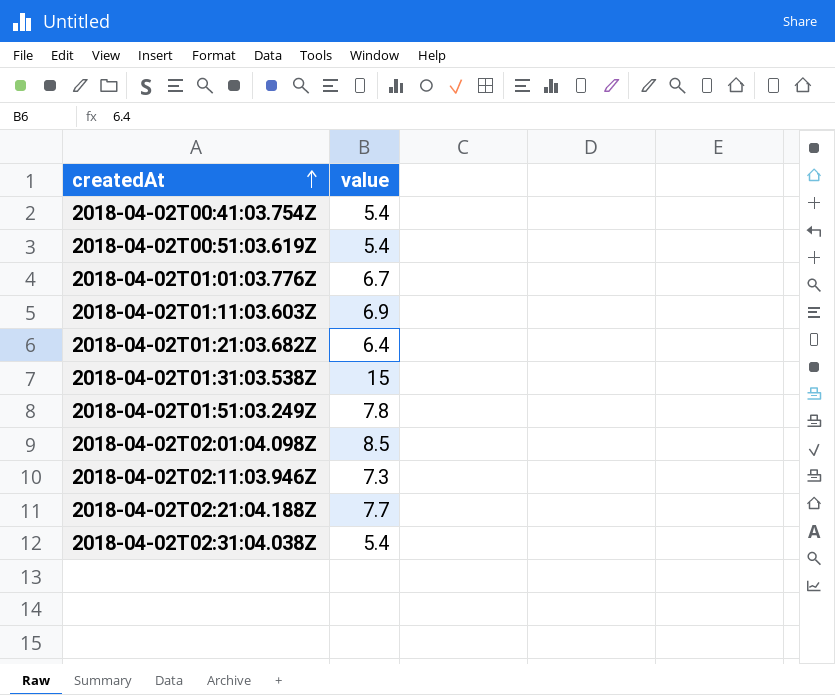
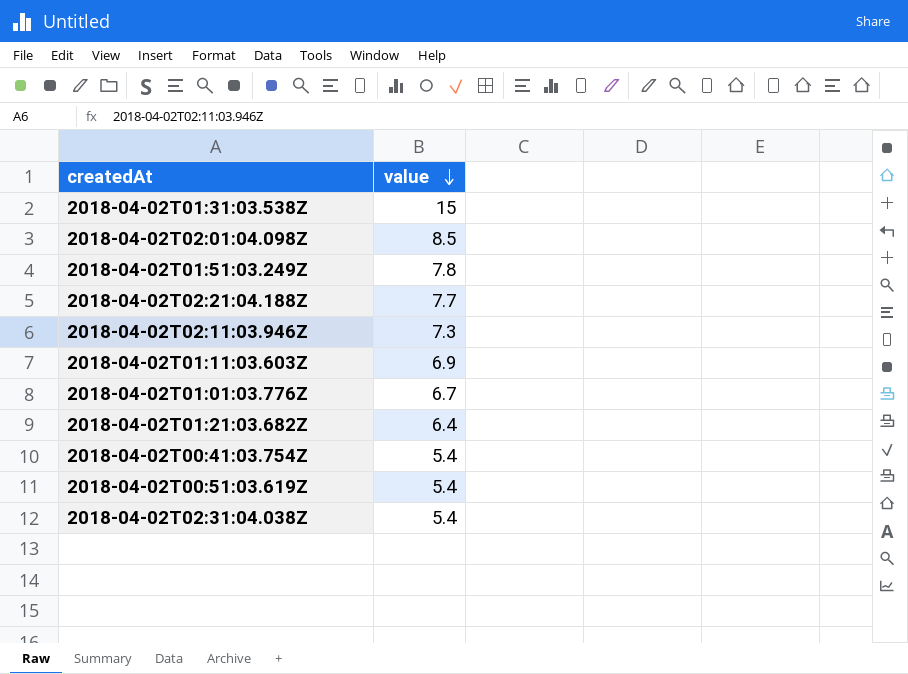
row order: createdAt ascending -> value descending

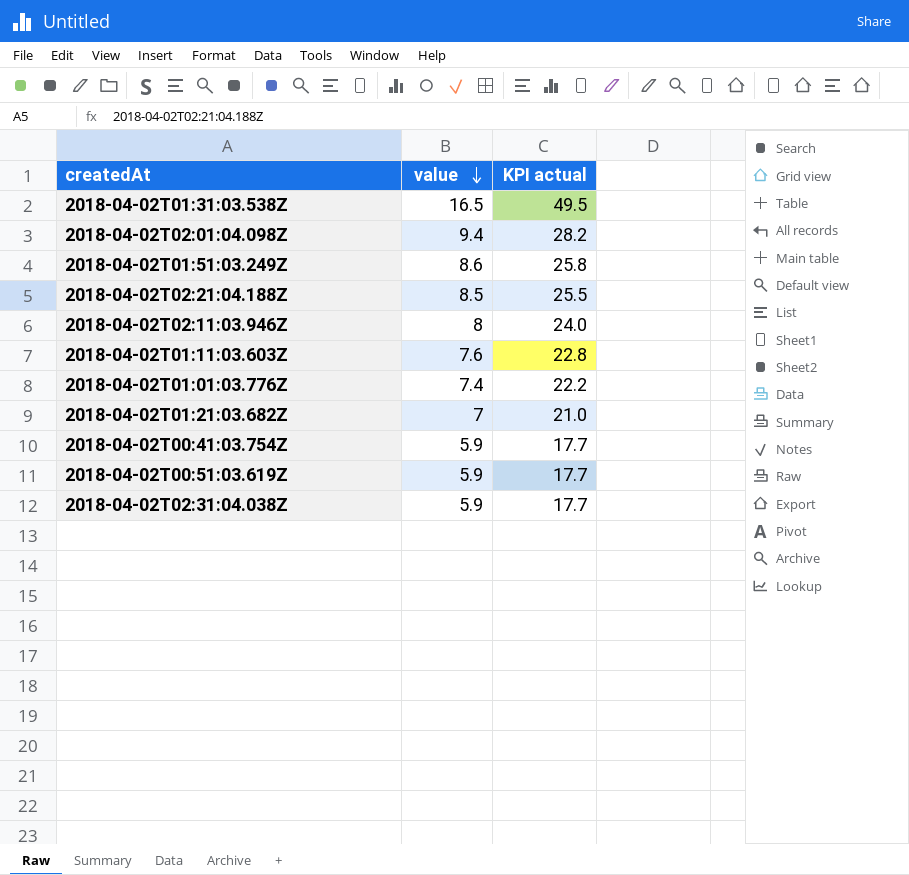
column KPI actual | formula: none -> [value] * 3
2018-04-02T01:31:03.538Z | value: 15 -> 16.5
2018-04-02T02:01:04.098Z | value: 8.5 -> 9.4
2018-04-02T01:51:03.249Z | value: 7.8 -> 8.6
2018-04-02T02:21:04.188Z | value: 7.7 -> 8.5
2018-04-02T02:11:03.946Z | value: 7.3 -> 8
2018-04-02T01:11:03.603Z | value: 6.9 -> 7.6
2018-04-02T01:01:03.776Z | value: 6.7 -> 7.4
2018-04-02T01:21:03.682Z | value: 6.4 -> 7
2018-04-02T00:41:03.754Z | value: 5.4 -> 5.9
2018-04-02T00:51:03.619Z | value: 5.4 -> 5.9
2018-04-02T02:31:04.038Z | value: 5.4 -> 5.9

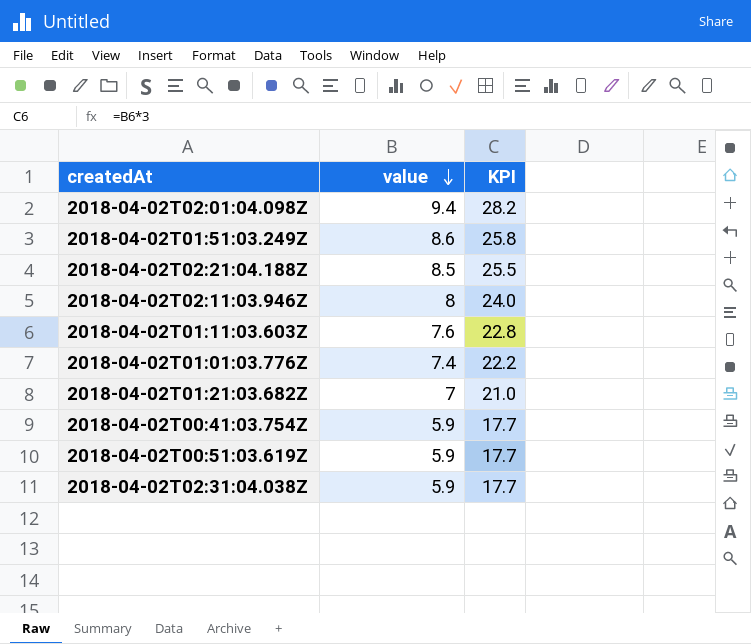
column name: KPI actual -> KPI
row 2018-04-02T01:31:03.538Z: 16.5 | 49.5 -> none

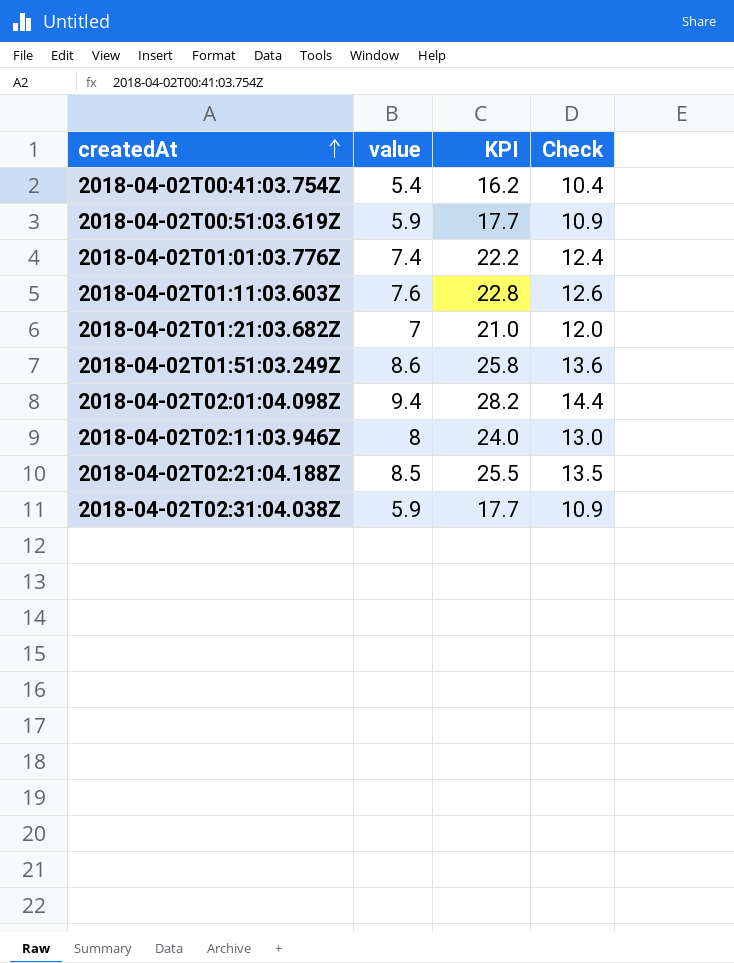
row order: value descending -> createdAt ascending
column Check | formula: none -> [value] + 5
2018-04-02T00:41:03.754Z | value: 5.9 -> 5.4
2018-04-02T00:41:03.754Z | KPI: 17.7 -> 16.2

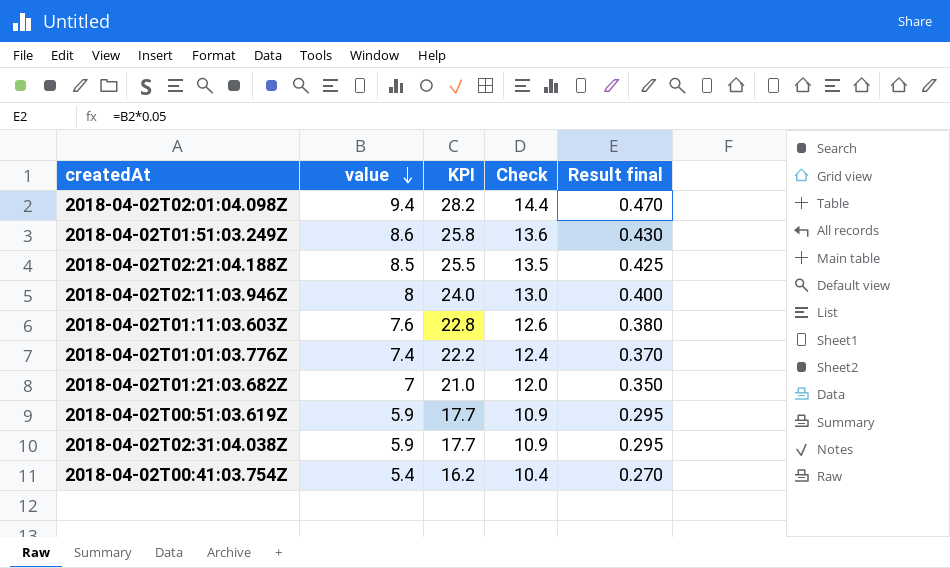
row order: createdAt ascending -> value descending
column Result final | formula: none -> [value] * 0.05

